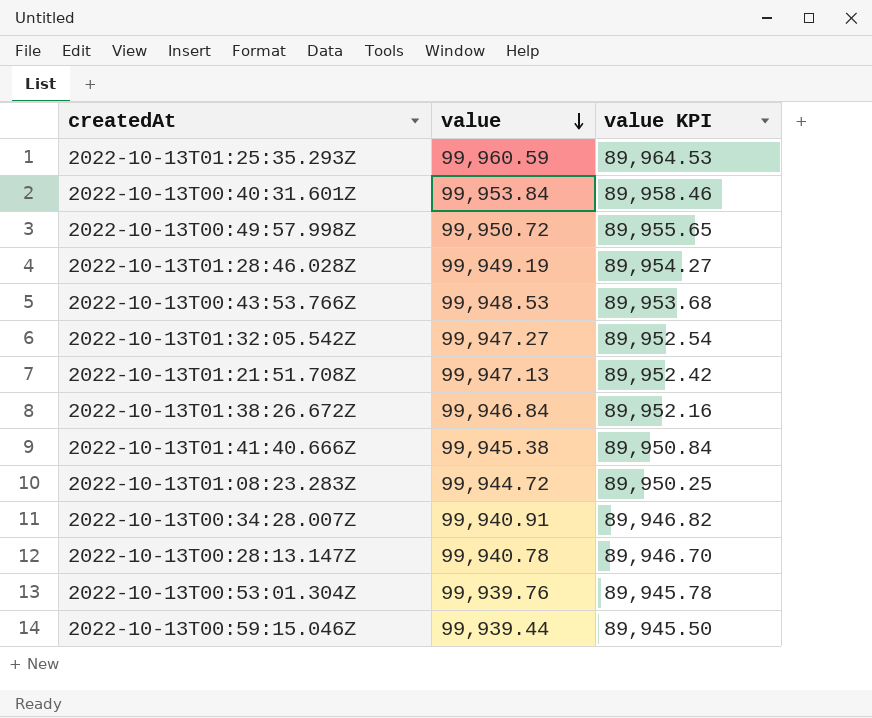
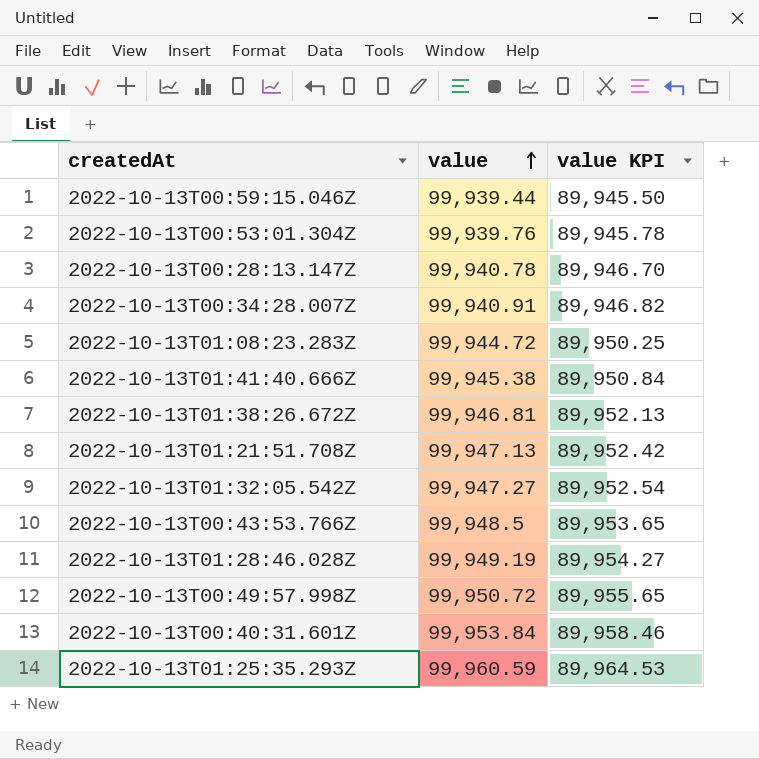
row order: value descending -> value ascending
2022-10-13T01:38:26.672Z | value: 99,946.84 -> 99,946.81
2022-10-13T01:38:26.672Z | value KPI: 89,952.16 -> 89,952.13
2022-10-13T00:43:53.766Z | value: 99,948.53 -> 99,948.5
2022-10-13T00:43:53.766Z | value KPI: 89,953.68 -> 89,953.65

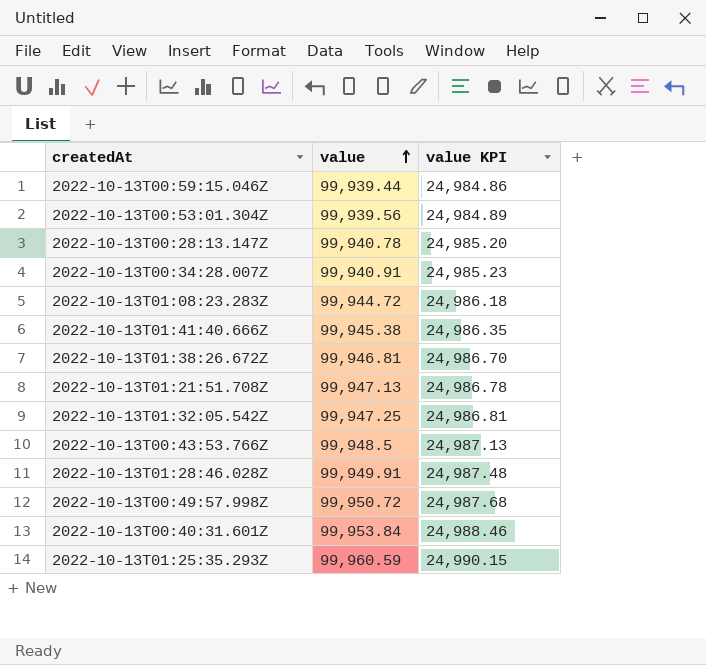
column value KPI | formula: [value] * 0.9 -> [value] * 0.25
2022-10-13T00:53:01.304Z | value: 99,939.76 -> 99,939.56
2022-10-13T01:32:05.542Z | value: 99,947.27 -> 99,947.25
2022-10-13T01:28:46.028Z | value: 99,949.19 -> 99,949.91

